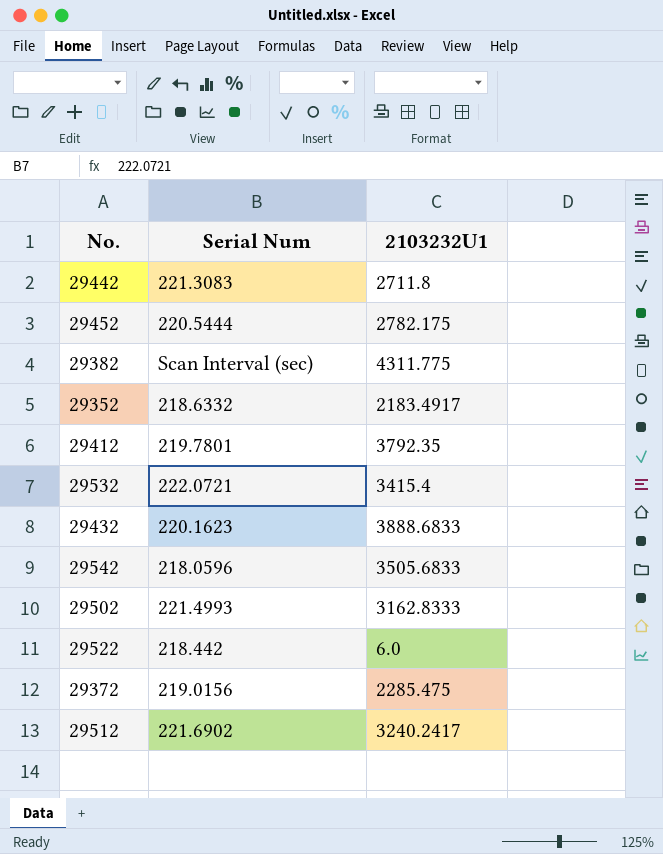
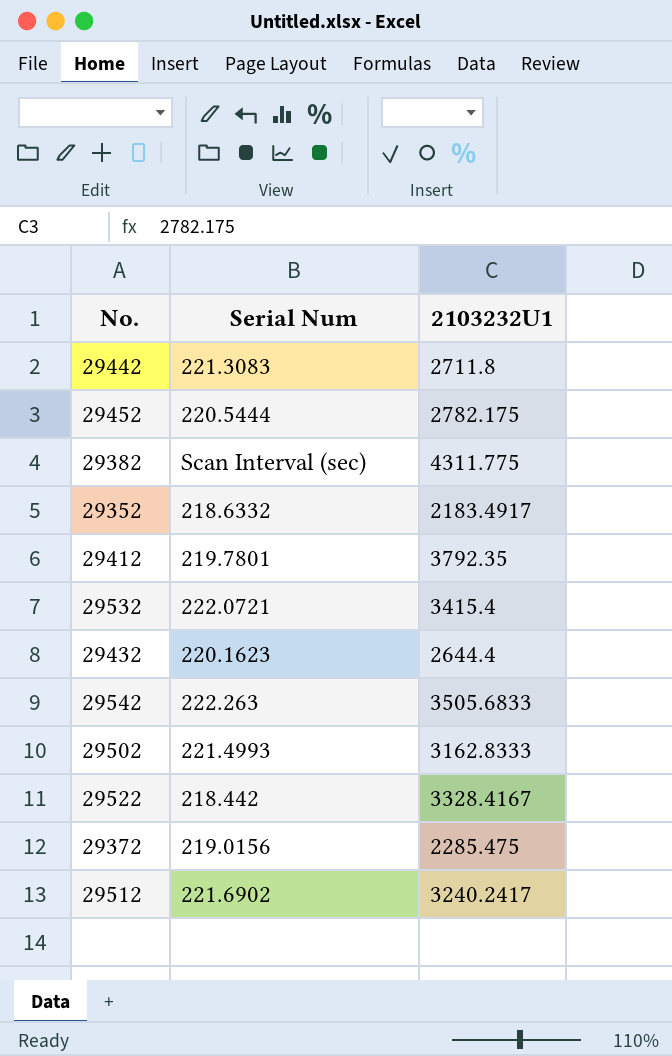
29432 | 2103232U1: 3888.6833 -> 2644.4
29542 | Serial Num: 218.0596 -> 222.263
29522 | 2103232U1: 6.0 -> 3328.4167

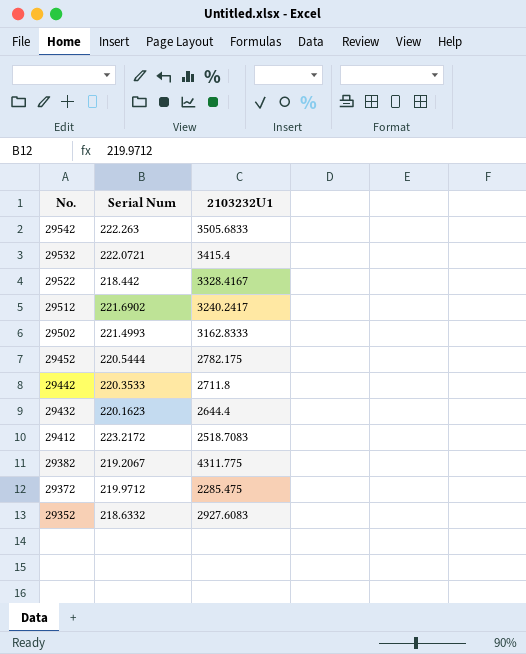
row order: none -> No. descending
29442 | Serial Num: 221.3083 -> 220.3533
29412 | Serial Num: 219.7801 -> 223.2172
29412 | 2103232U1: 3792.35 -> 2518.7083
29382 | Serial Num: Scan Interval (sec) -> 219.2067
29372 | Serial Num: 219.0156 -> 219.9712
29352 | 2103232U1: 2183.4917 -> 2927.6083

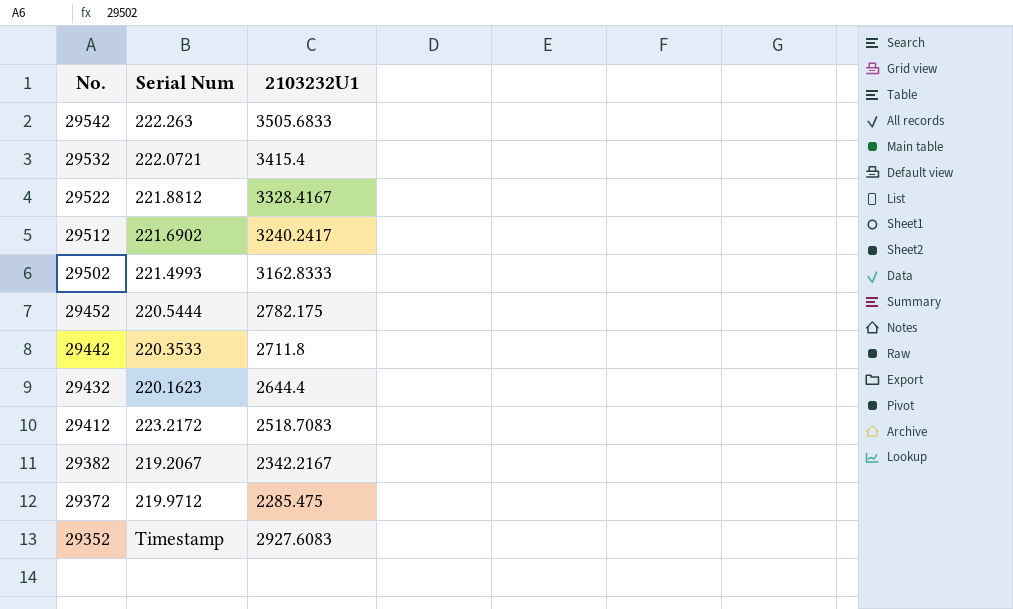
29522 | Serial Num: 218.442 -> 221.8812
29382 | 2103232U1: 4311.775 -> 2342.2167
29352 | Serial Num: 218.6332 -> Timestamp

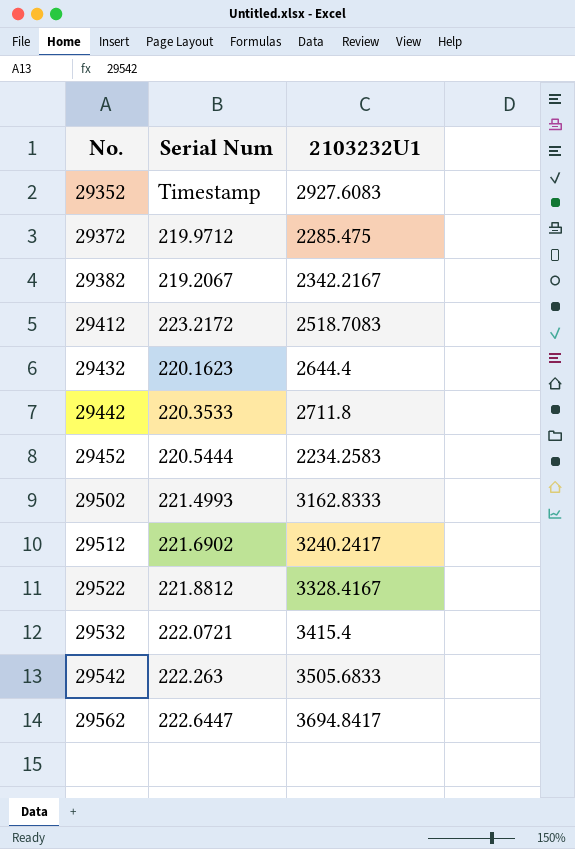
row order: No. descending -> No. ascending
29452 | 2103232U1: 2782.175 -> 2234.2583
row 29562: none -> 222.6447 | 3694.8417

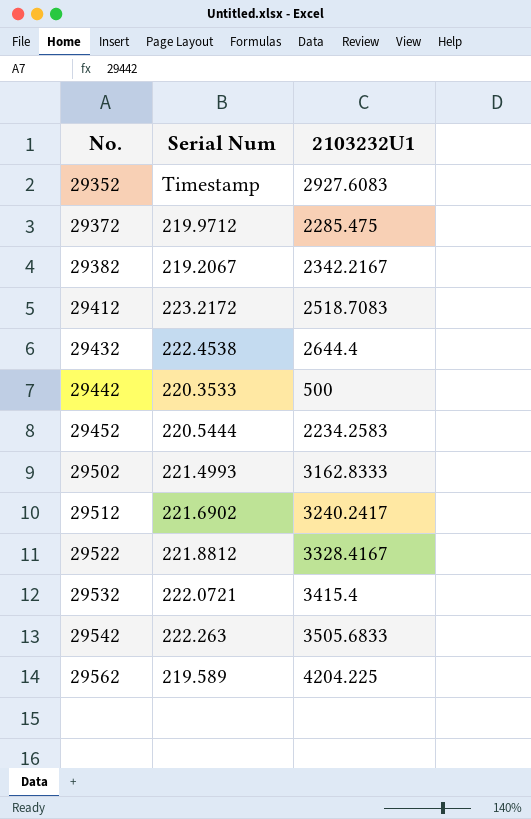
29432 | Serial Num: 220.1623 -> 222.4538
29442 | 2103232U1: 2711.8 -> 500
29562 | Serial Num: 222.6447 -> 219.589
29562 | 2103232U1: 3694.8417 -> 4204.225

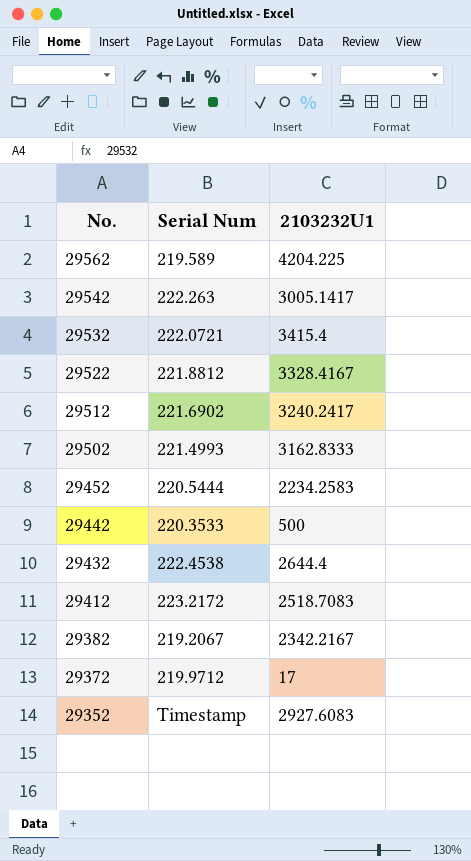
row order: No. ascending -> No. descending
29542 | 2103232U1: 3505.6833 -> 3005.1417
29372 | 2103232U1: 2285.475 -> 17

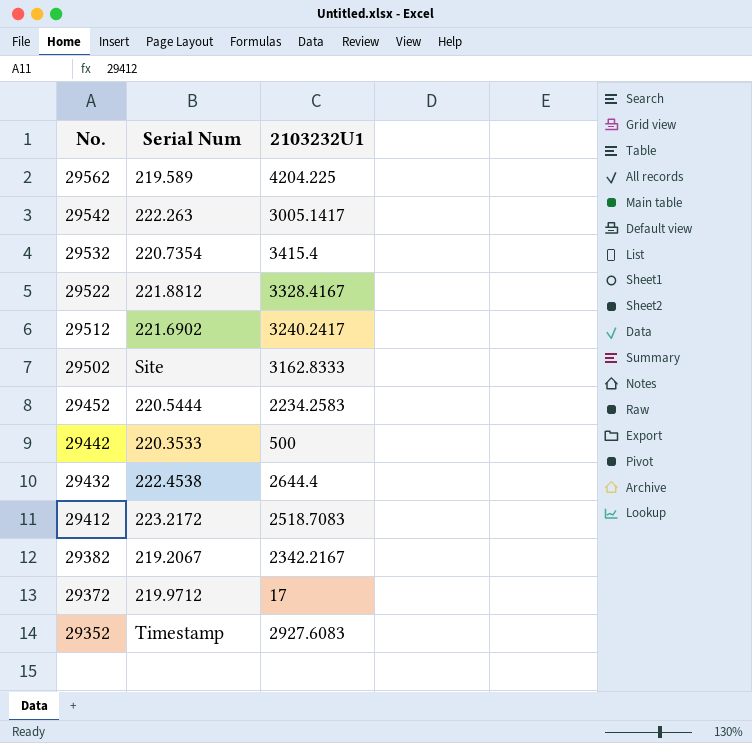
29532 | Serial Num: 222.0721 -> 220.7354
29502 | Serial Num: 221.4993 -> Site

